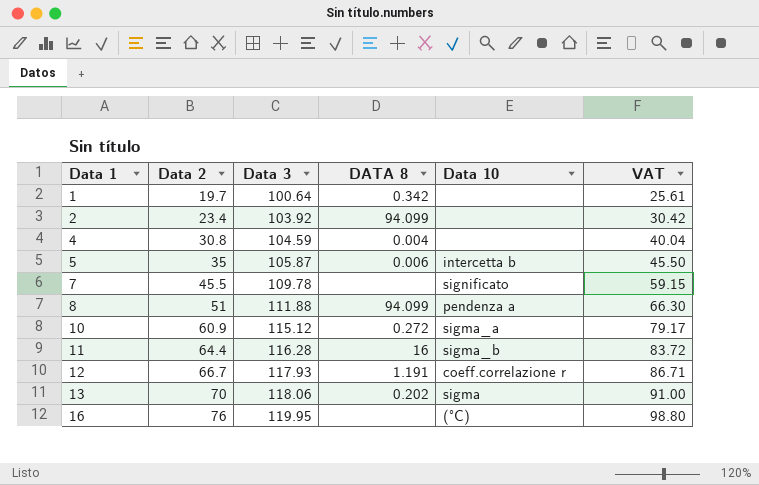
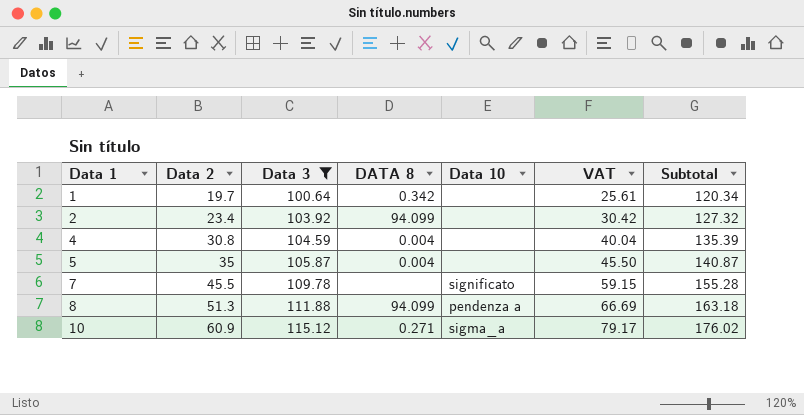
filter: none -> Data 3 <= 115.12
column Subtotal | formula: none -> [Data 2] + [Data 3]
5 | DATA 8: 0.006 -> 0.004
5 | Data 10: intercetta b -> none
8 | Data 2: 51 -> 51.3
8 | VAT: 66.30 -> 66.69
10 | DATA 8: 0.272 -> 0.271

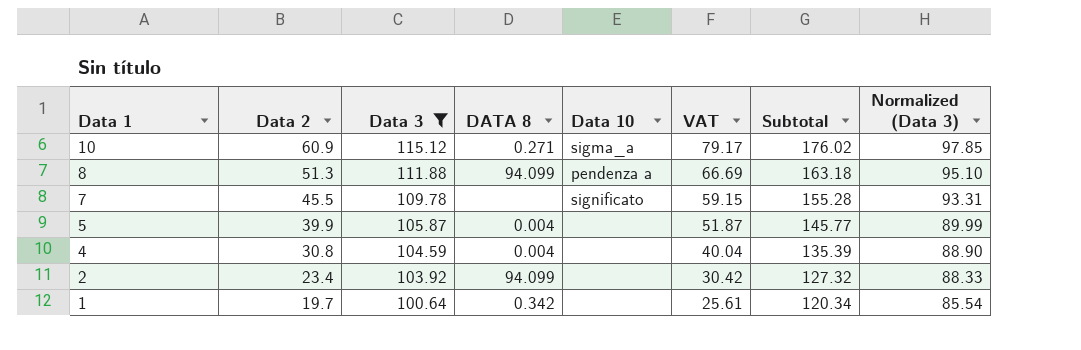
row order: Data 1 ascending -> Data 1 descending
column Normalized (Data 3) | formula: none -> [Data 3] * 0.85
5 | Data 2: 35 -> 39.9
5 | VAT: 45.50 -> 51.87
5 | Subtotal: 140.87 -> 145.77

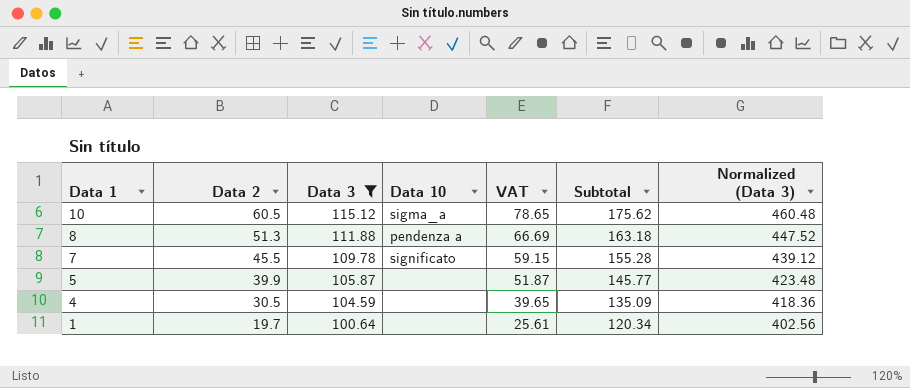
column DATA 8 | position: 4 -> none
column Normalized (Data 3) | formula: [Data 3] * 0.85 -> [Data 3] * 4
row 2: 23.4 | 103.92 | 94.099 | none | 30.42 | 127.32 | 88.33 -> none
10 | Data 2: 60.9 -> 60.5
10 | VAT: 79.17 -> 78.65
10 | Subtotal: 176.02 -> 175.62
4 | Data 2: 30.8 -> 30.5
4 | VAT: 40.04 -> 39.65
4 | Subtotal: 135.39 -> 135.09

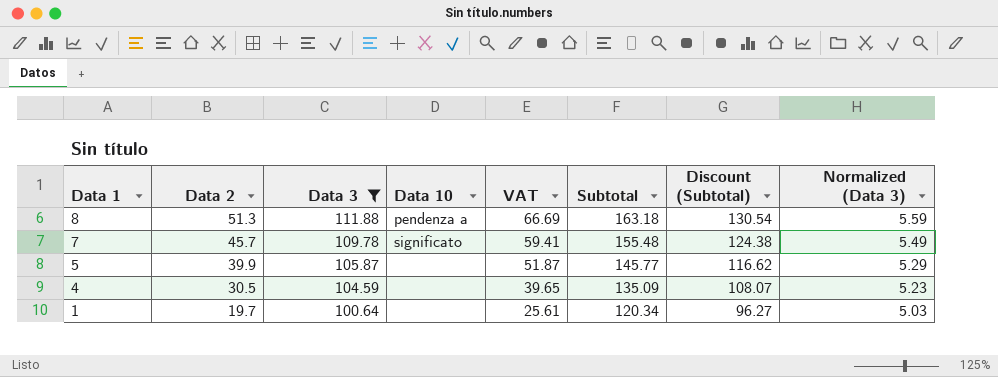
column Discount (Subtotal) | formula: none -> [Subtotal] * 0.8
column Normalized (Data 3) | formula: [Data 3] * 4 -> [Data 3] * 0.05
row 10: 60.5 | 115.12 | sigma_a | 78.65 | 175.62 | 460.48 -> none
7 | Data 2: 45.5 -> 45.7
7 | VAT: 59.15 -> 59.41
7 | Subtotal: 155.28 -> 155.48

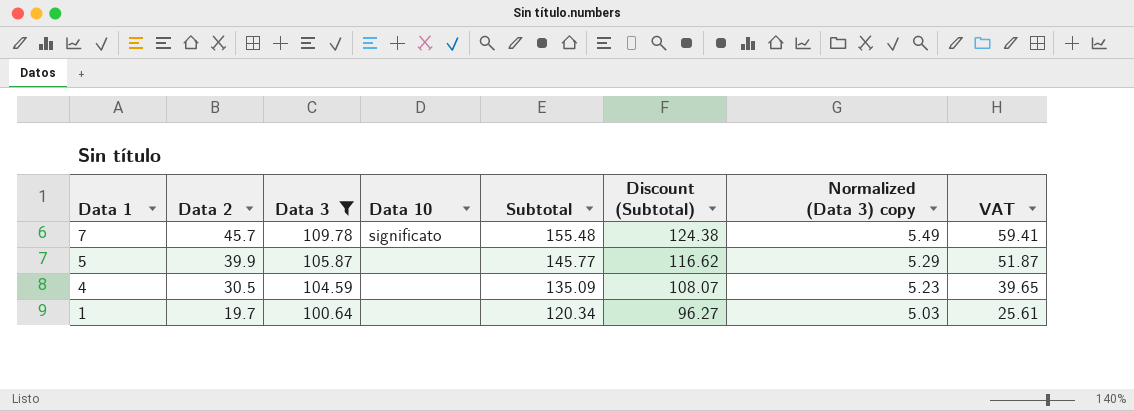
column name: Normalized (Data 3) -> Normalized (Data 3) copy
column VAT | position: 5 -> 8
row 8: 51.3 | 111.88 | pendenza a | 66.69 | 163.18 | 130.54 | 5.59 -> none

